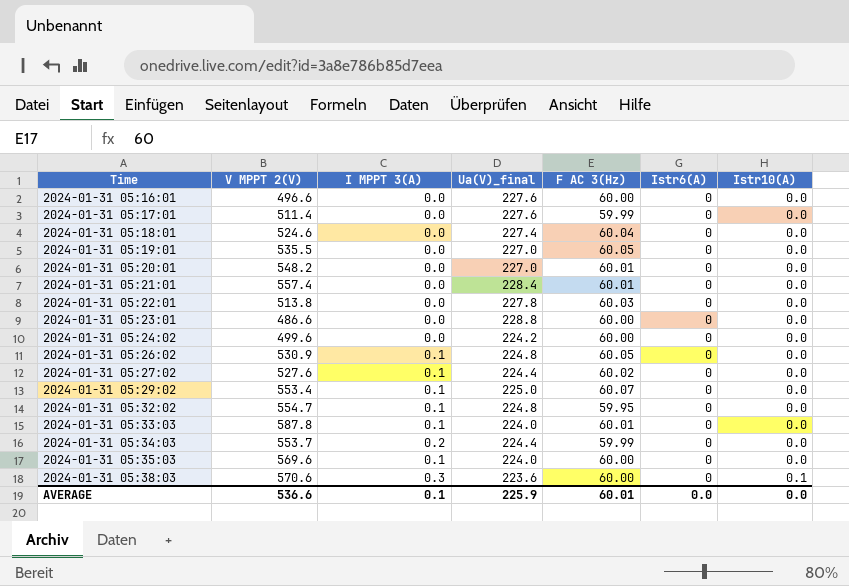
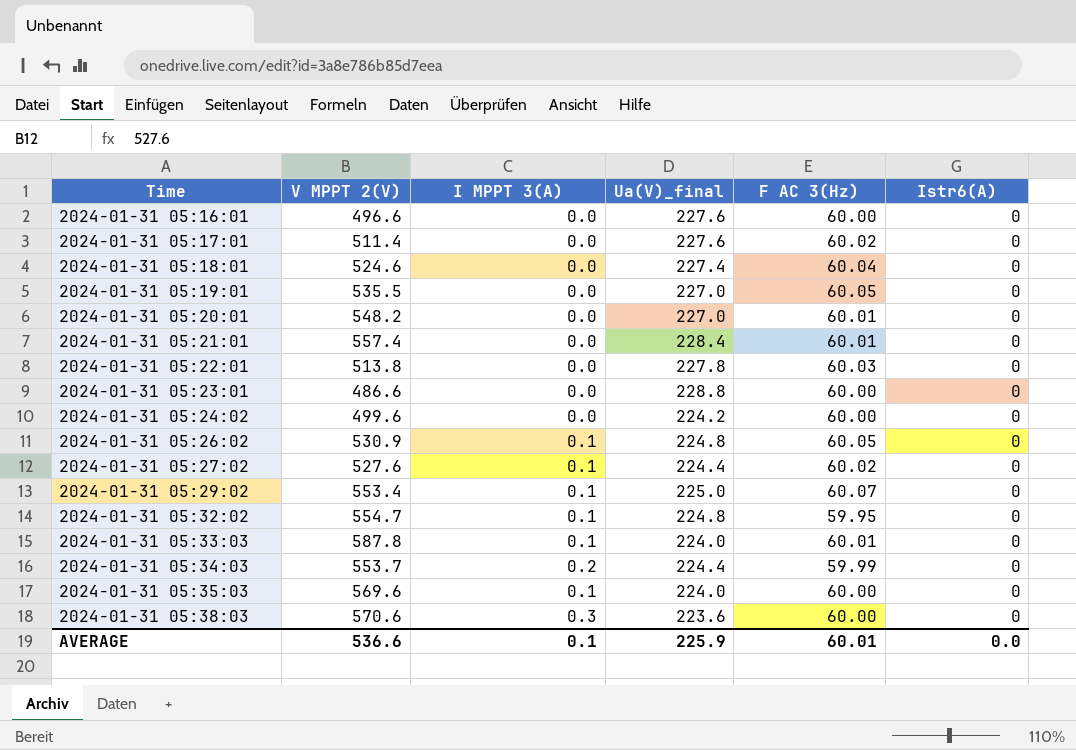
column Istr10(A) | position: 7 -> none
2024-01-31 05:17:01 | F AC 3(Hz): 59.99 -> 60.02

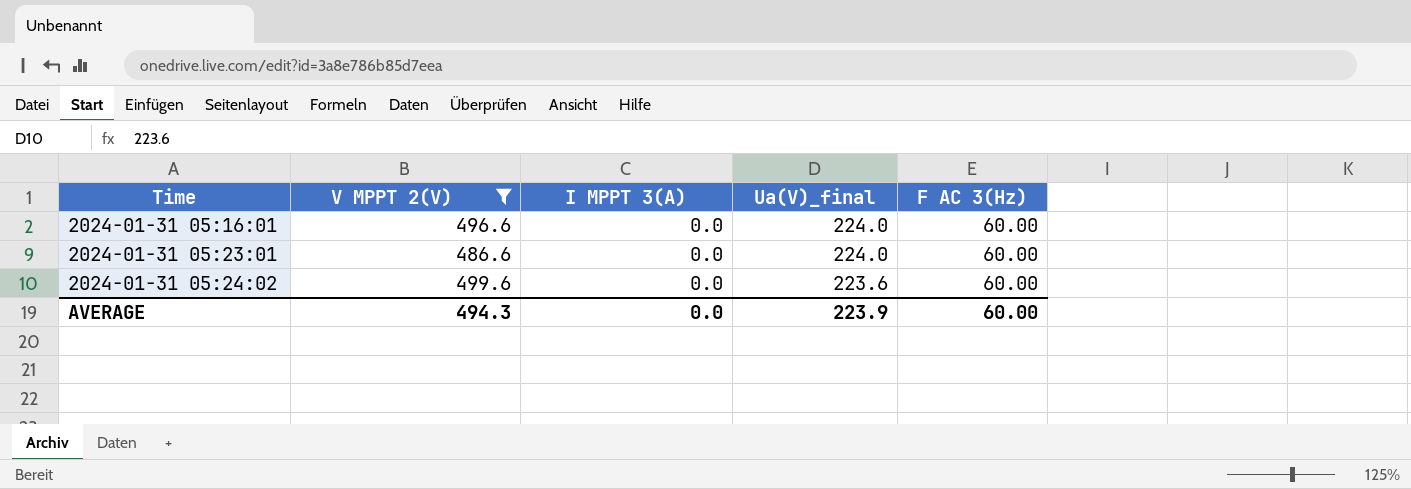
filter: none -> V MPPT 2(V) <= 499.6
column Istr6(A) | position: 6 -> none
2024-01-31 05:16:01 | Ua(V)_final: 227.6 -> 224.0
2024-01-31 05:23:01 | Ua(V)_final: 228.8 -> 224.0
2024-01-31 05:24:02 | Ua(V)_final: 224.2 -> 223.6
AVERAGE | V MPPT 2(V): 536.6 -> 494.3
AVERAGE | I MPPT 3(A): 0.1 -> 0.0
AVERAGE | Ua(V)_final: 225.9 -> 223.9
AVERAGE | F AC 3(Hz): 60.01 -> 60.00

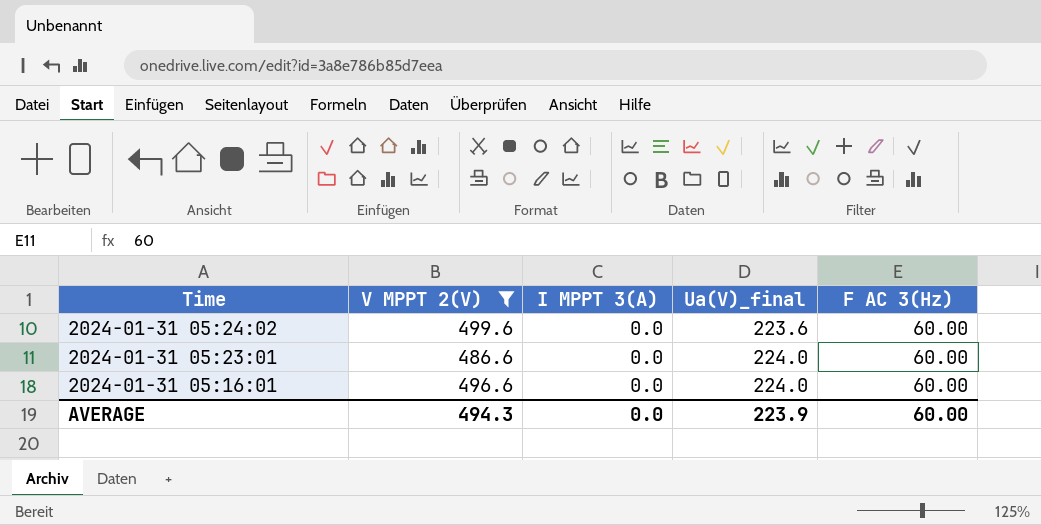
row order: Time ascending -> Time descending

